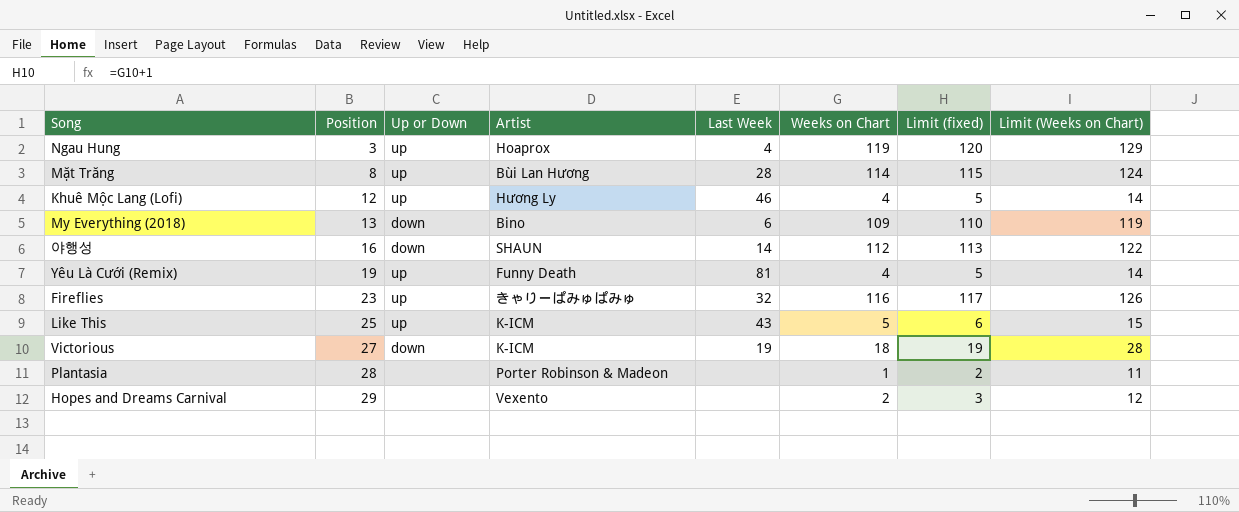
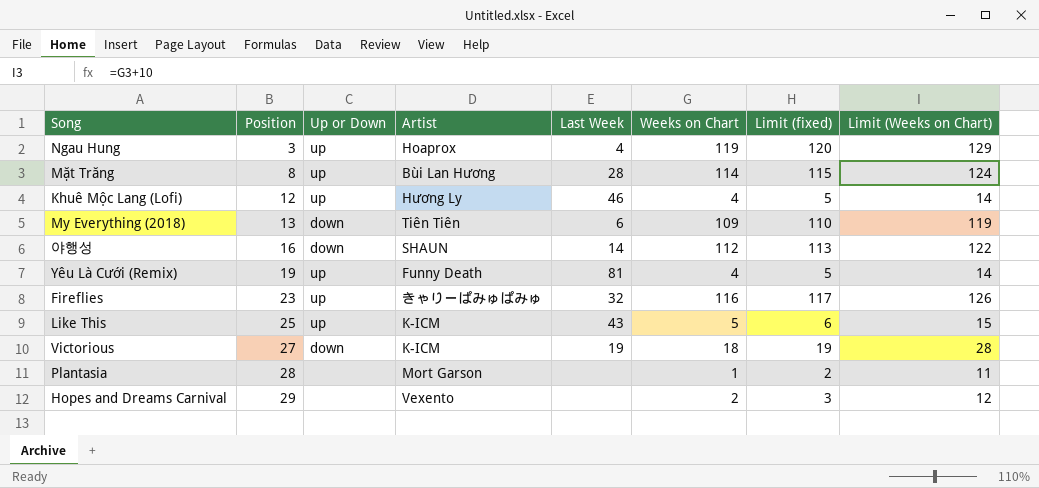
My Everything (2018) | Artist: Bino -> Tiên Tiên
Plantasia | Artist: Porter Robinson & Madeon -> Mort Garson

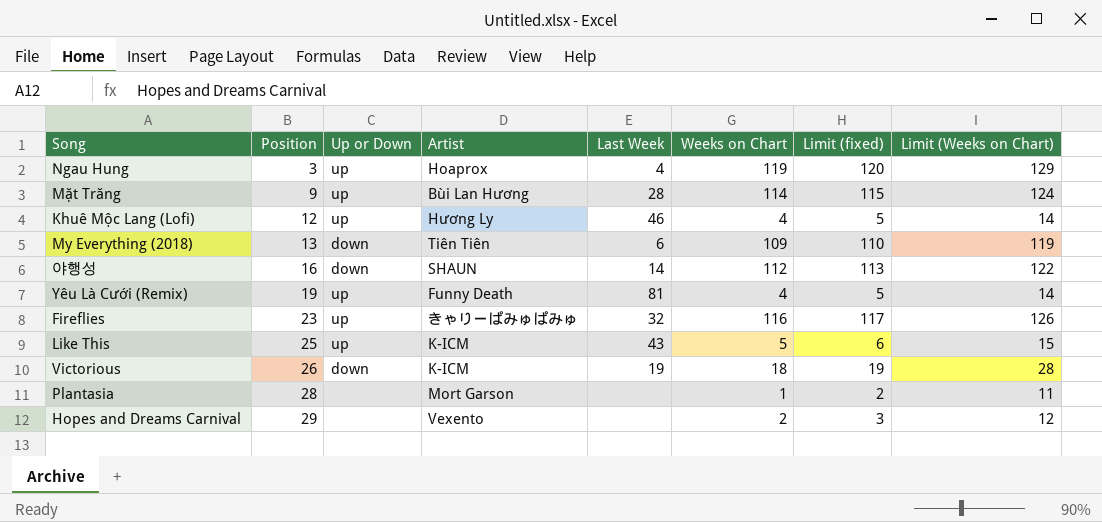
Mặt Trăng | Position: 8 -> 9
Victorious | Position: 27 -> 26

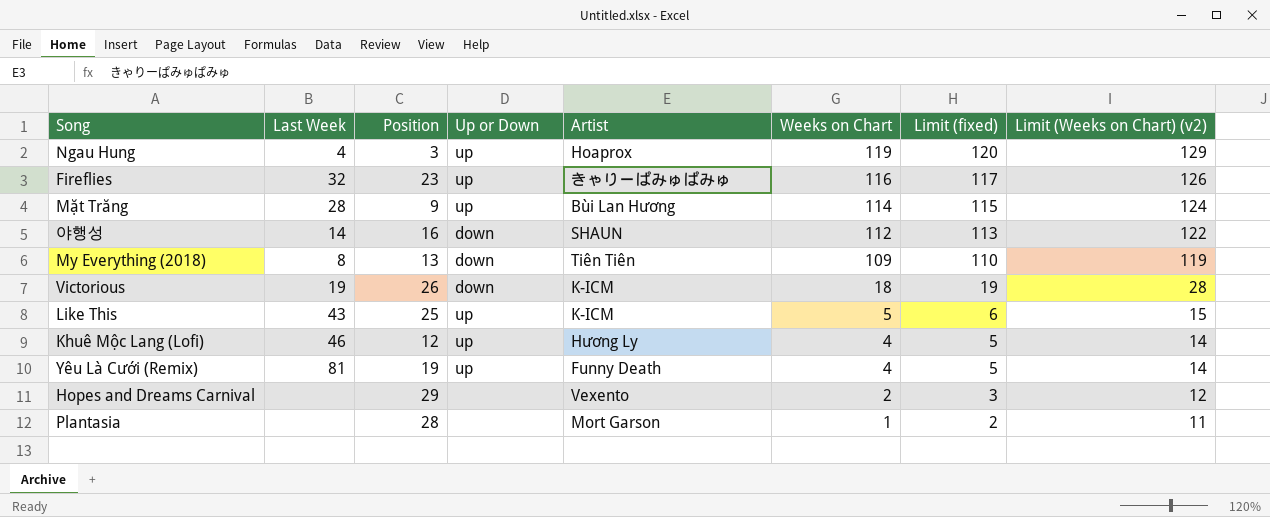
row order: Position ascending -> Weeks on Chart descending
column Last Week | position: 5 -> 2
column name: Limit (Weeks on Chart) -> Limit (Weeks on Chart) (v2)
My Everything (2018) | Last Week: 6 -> 8

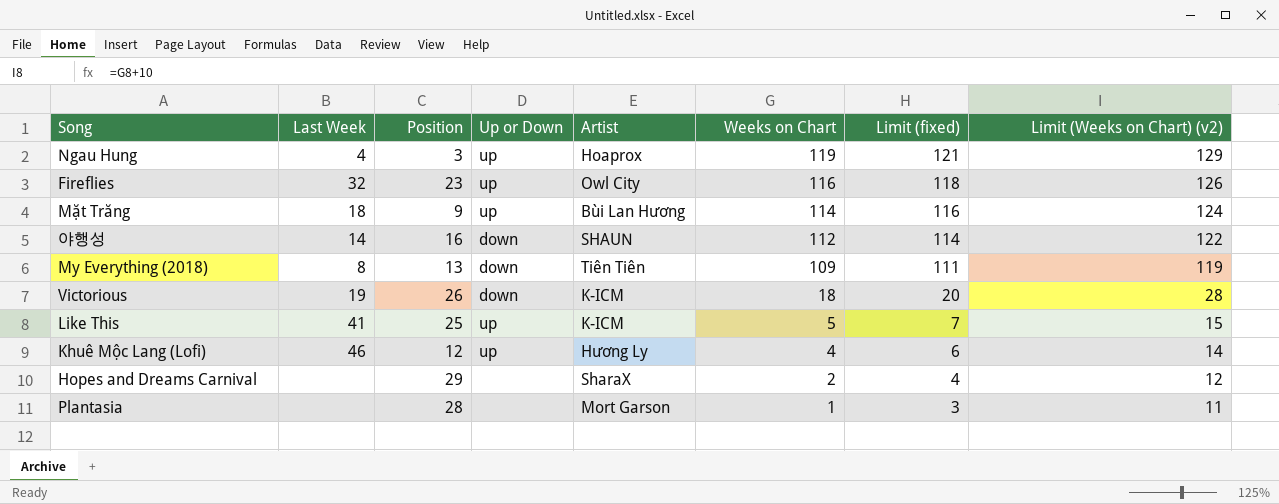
column Limit (fixed) | formula: [Weeks on Chart] + 1 -> [Weeks on Chart] + 2
row Yêu Là Cưới (Remix): 81 | 19 | up | Funny Death | 4 | 5 | 14 -> none
Fireflies | Artist: きゃりーぱみゅぱみゅ -> Owl City
Mặt Trăng | Last Week: 28 -> 18
Like This | Last Week: 43 -> 41
Hopes and Dreams Carnival | Artist: Vexento -> SharaX

